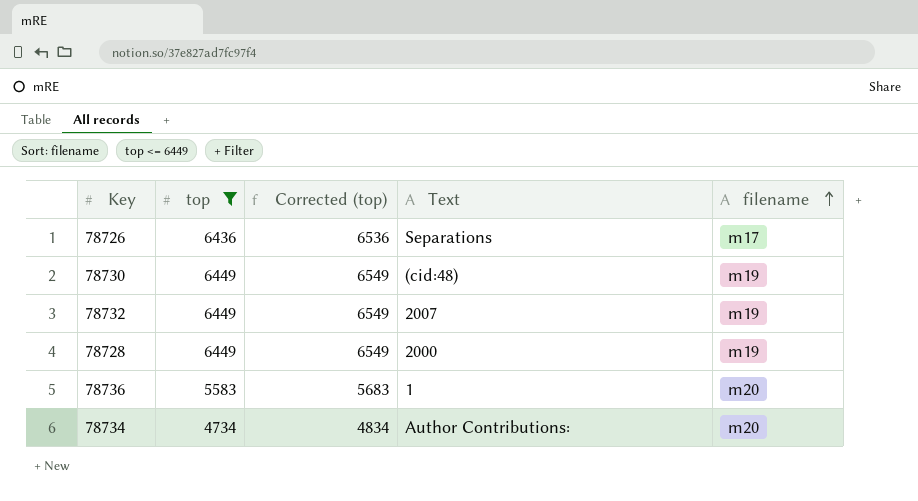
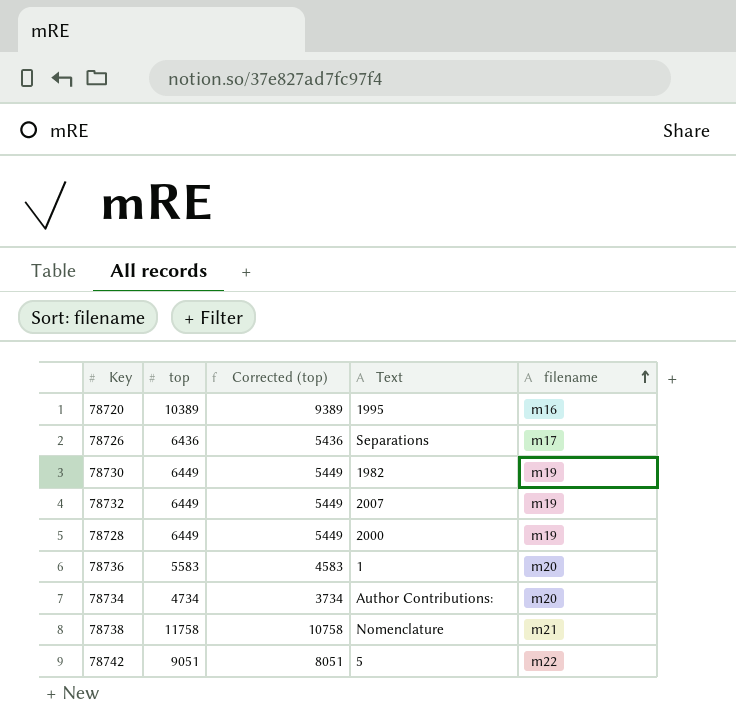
filter: top <= 6449 -> none
column Corrected (top) | formula: [top] + 100 -> [top] - 1000
78730 | Text: (cid:48) -> 1982

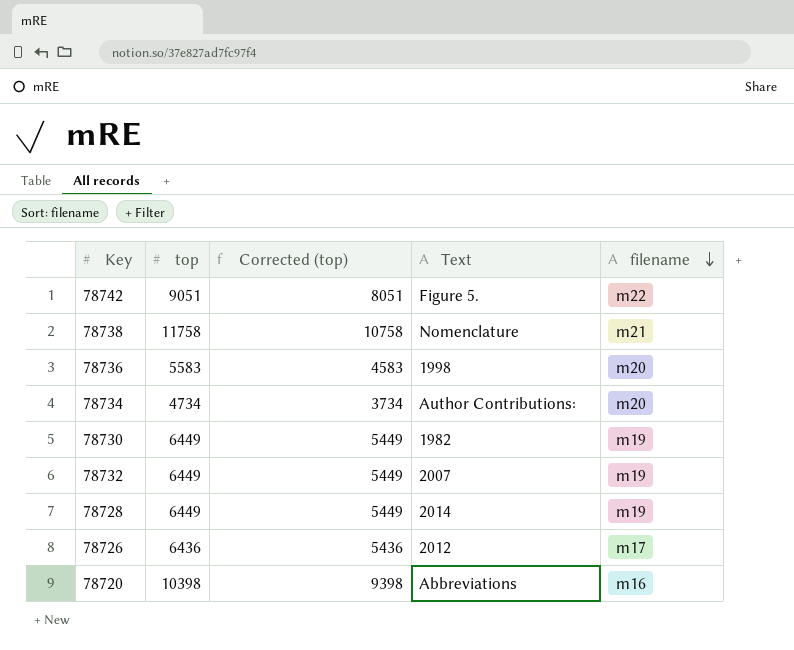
row order: filename ascending -> filename descending
78742 | Text: 5 -> Figure 5.
78736 | Text: 1 -> 1998
78728 | Text: 2000 -> 2014
78726 | Text: Separations -> 2012
78720 | top: 10389 -> 10398
78720 | Corrected (top): 9389 -> 9398
78720 | Text: 1995 -> Abbreviations

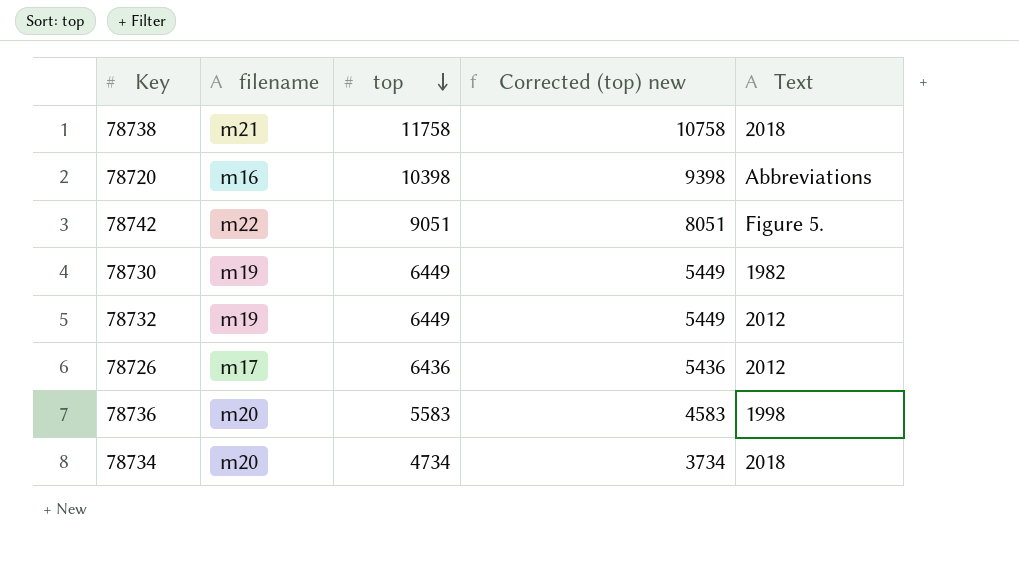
row order: filename descending -> top descending
column filename | position: 5 -> 2
column name: Corrected (top) -> Corrected (top) new
row 78728: 6449 | 5449 | 2014 | m19 -> none
78738 | Text: Nomenclature -> 2018
78732 | Text: 2007 -> 2012
78734 | Text: Author Contributions: -> 2018

